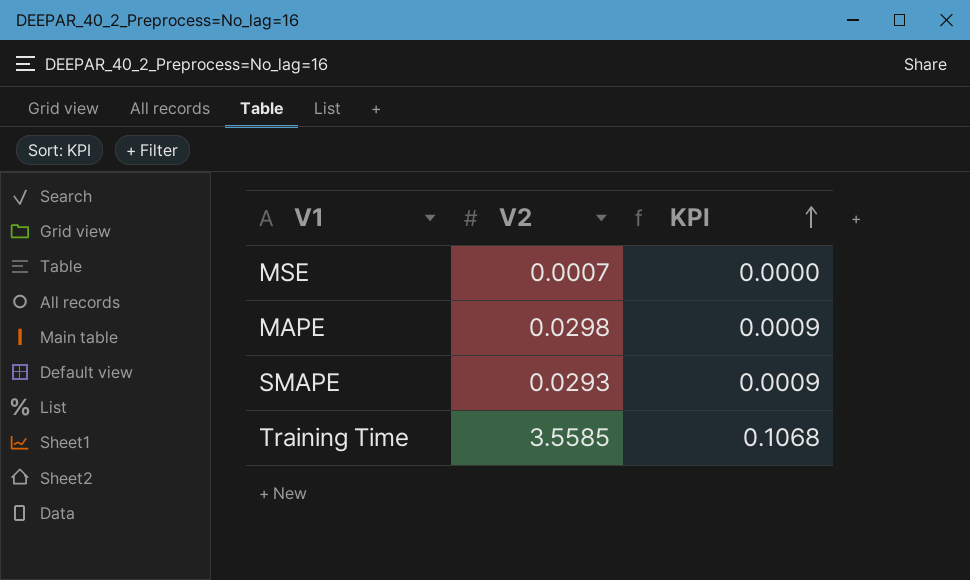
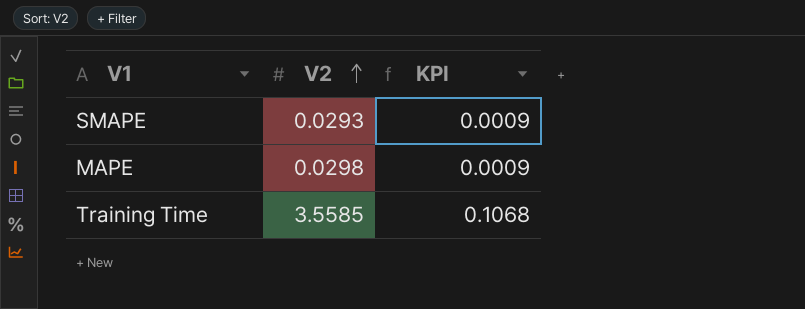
row order: KPI ascending -> V2 ascending
row MSE: 0.0007 | 0.0000 -> none

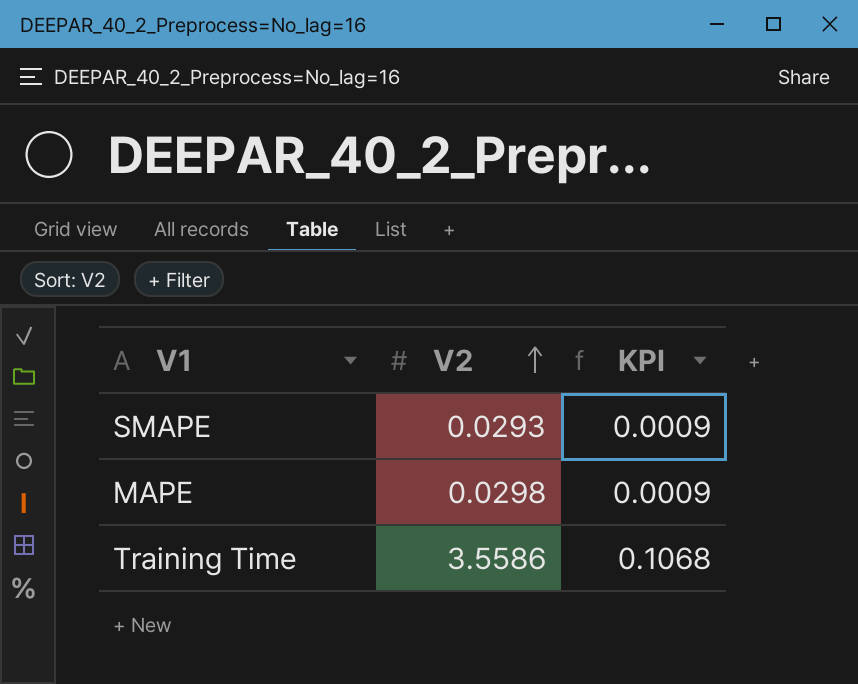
Training Time | V2: 3.5585 -> 3.5586

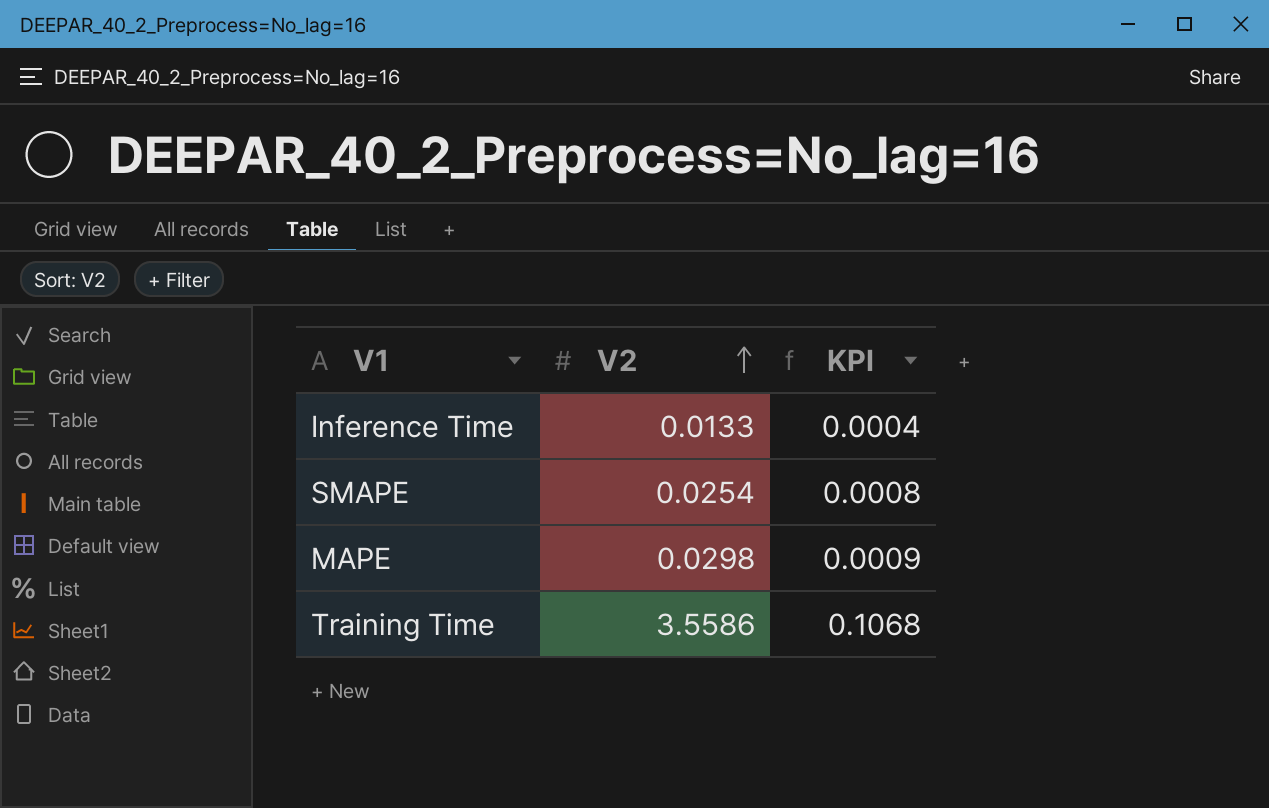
row Inference Time: none -> 0.0133 | 0.0004
SMAPE | V2: 0.0293 -> 0.0254
SMAPE | KPI: 0.0009 -> 0.0008

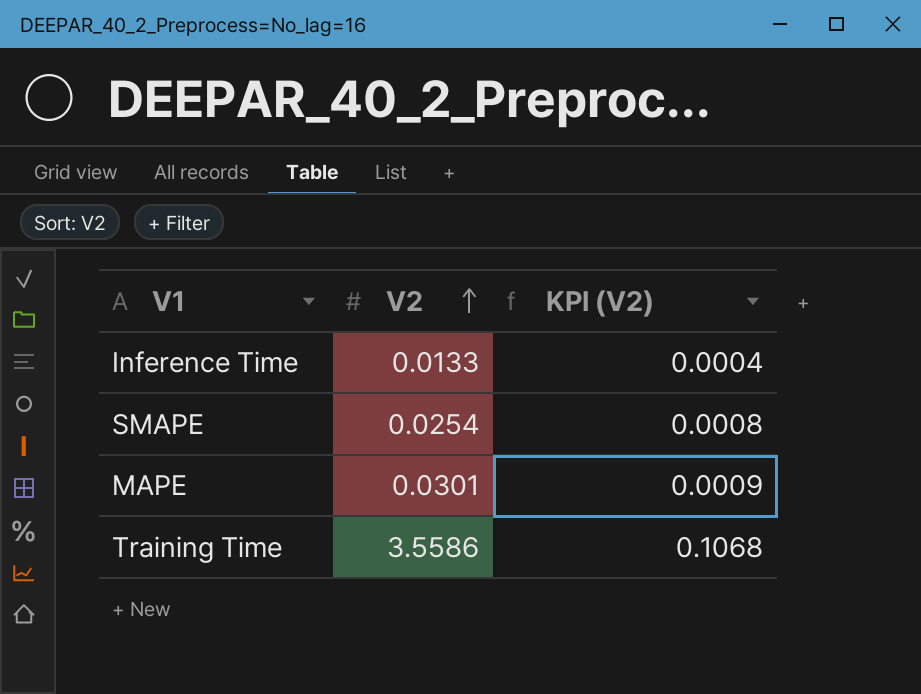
column name: KPI -> KPI (V2)
MAPE | V2: 0.0298 -> 0.0301

